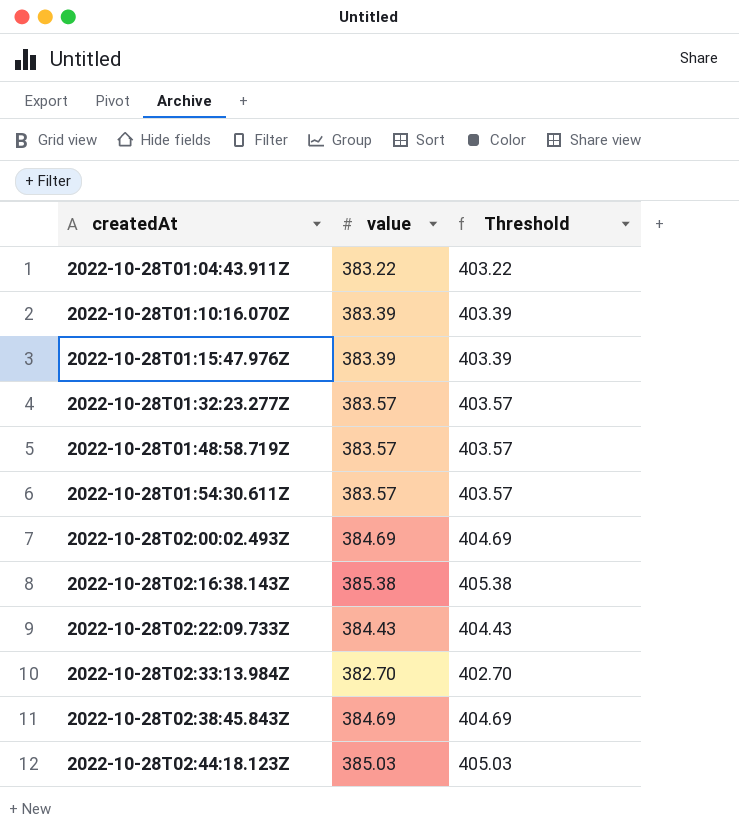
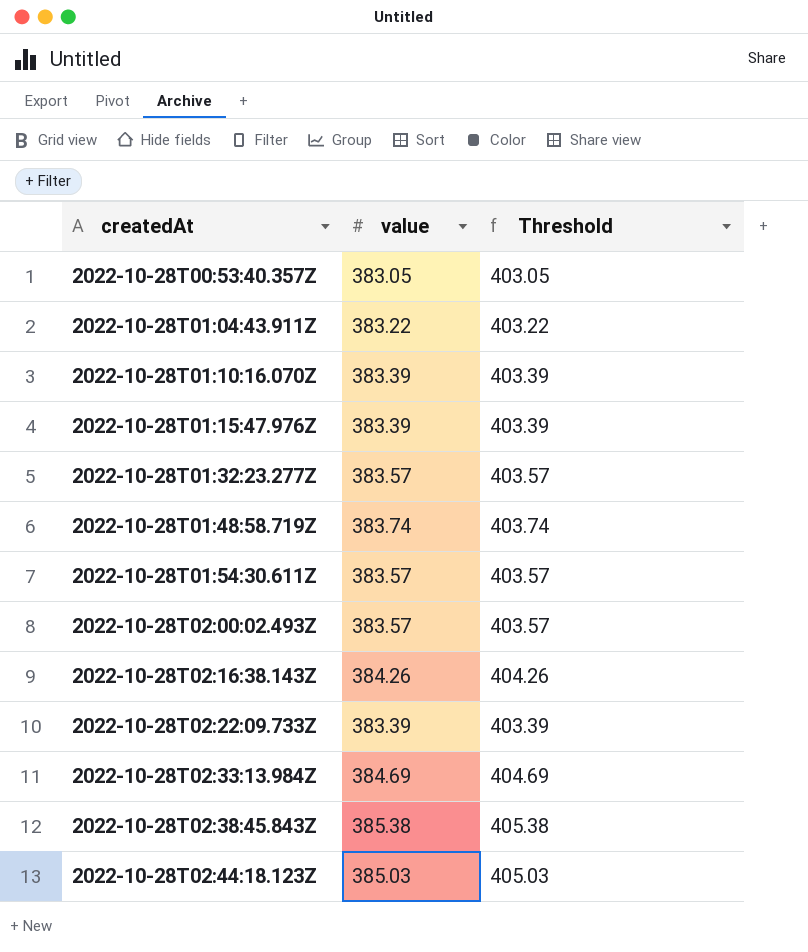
row 2022-10-28T00:53:40.357Z: none -> 383.05 | 403.05
2022-10-28T01:48:58.719Z | value: 383.57 -> 383.74
2022-10-28T01:48:58.719Z | Threshold: 403.57 -> 403.74
2022-10-28T02:00:02.493Z | value: 384.69 -> 383.57
2022-10-28T02:00:02.493Z | Threshold: 404.69 -> 403.57
2022-10-28T02:16:38.143Z | value: 385.38 -> 384.26
2022-10-28T02:16:38.143Z | Threshold: 405.38 -> 404.26
2022-10-28T02:22:09.733Z | value: 384.43 -> 383.39
2022-10-28T02:22:09.733Z | Threshold: 404.43 -> 403.39
2022-10-28T02:33:13.984Z | value: 382.70 -> 384.69
2022-10-28T02:33:13.984Z | Threshold: 402.70 -> 404.69
2022-10-28T02:38:45.843Z | value: 384.69 -> 385.38
2022-10-28T02:38:45.843Z | Threshold: 404.69 -> 405.38

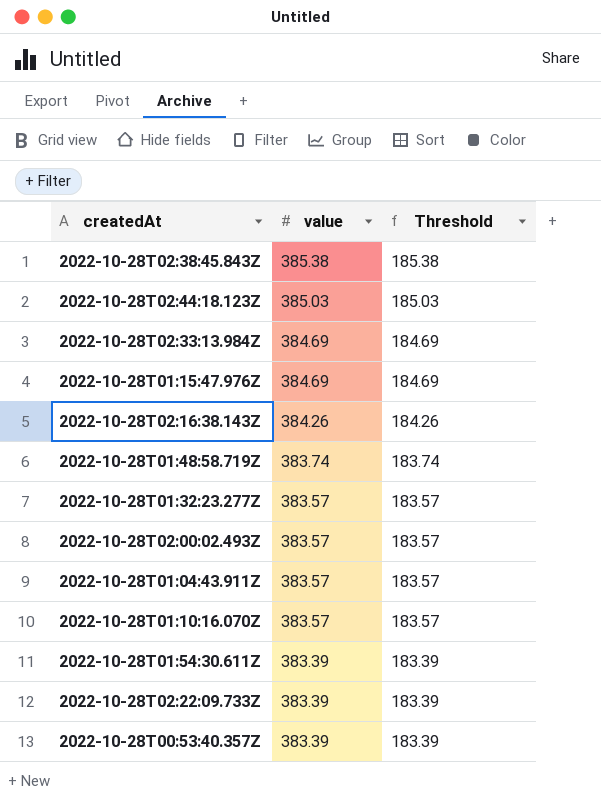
row order: createdAt ascending -> value descending
column Threshold | formula: [value] + 20 -> [value] - 200
2022-10-28T01:15:47.976Z | value: 383.39 -> 384.69
2022-10-28T01:04:43.911Z | value: 383.22 -> 383.57
2022-10-28T01:10:16.070Z | value: 383.39 -> 383.57
2022-10-28T01:54:30.611Z | value: 383.57 -> 383.39
2022-10-28T00:53:40.357Z | value: 383.05 -> 383.39

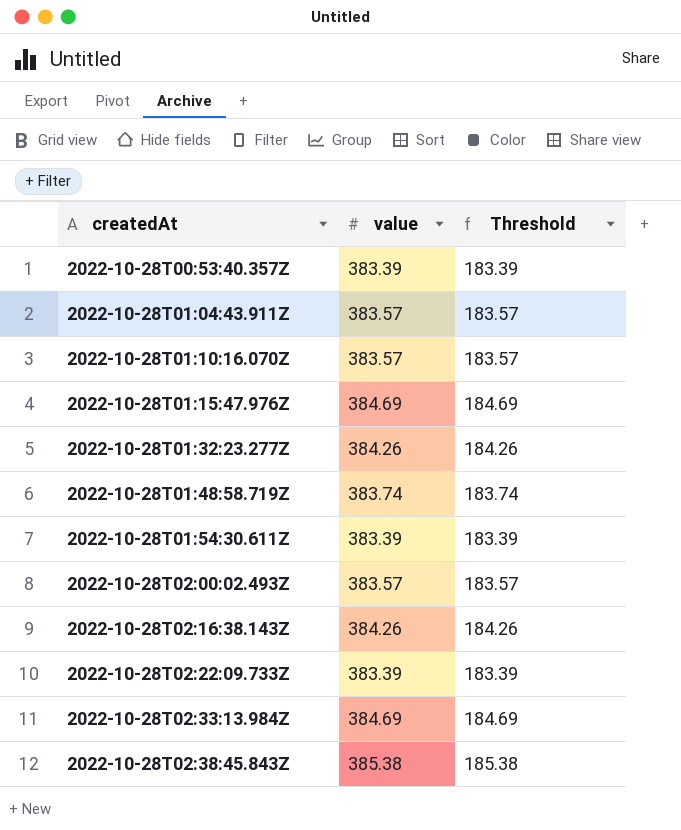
row order: value descending -> createdAt ascending
row 2022-10-28T02:44:18.123Z: 385.03 | 185.03 -> none
2022-10-28T01:32:23.277Z | value: 383.57 -> 384.26
2022-10-28T01:32:23.277Z | Threshold: 183.57 -> 184.26

